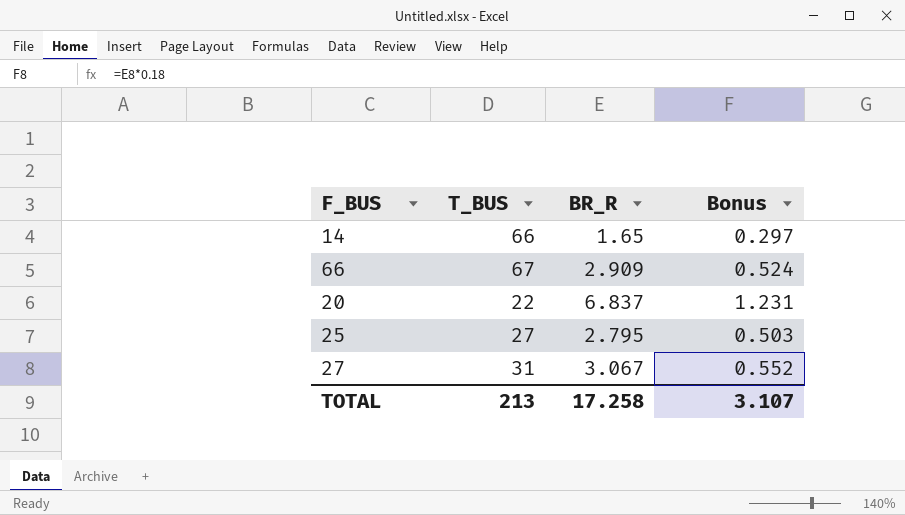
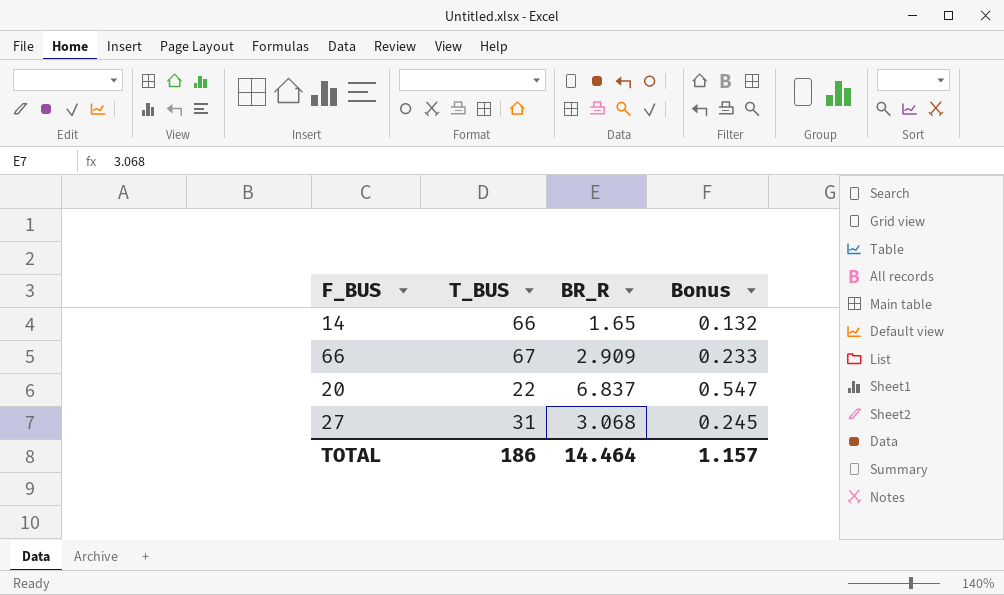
column Bonus | formula: [BR_R] * 0.18 -> [BR_R] * 0.08
row 25: 27 | 2.795 | 0.503 -> none
27 | BR_R: 3.067 -> 3.068
TOTAL | T_BUS: 213 -> 186
TOTAL | BR_R: 17.258 -> 14.464
TOTAL | Bonus: 3.107 -> 1.157

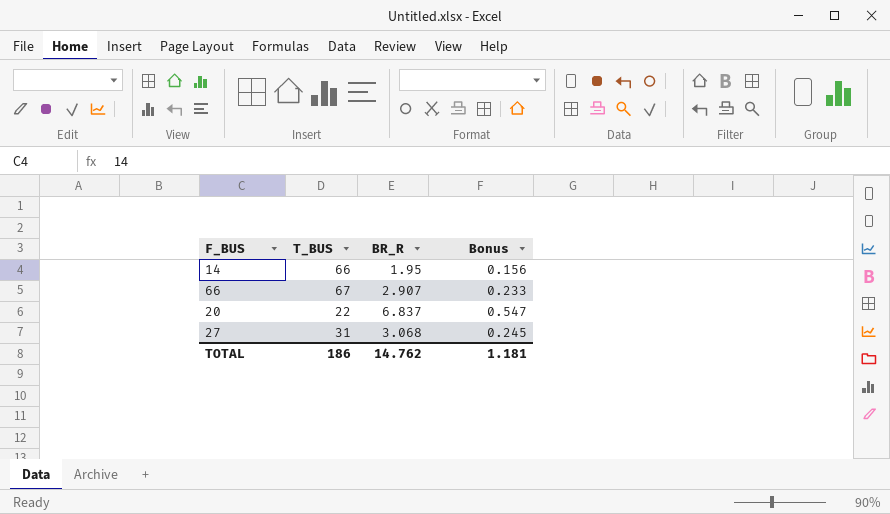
14 | BR_R: 1.65 -> 1.95
14 | Bonus: 0.132 -> 0.156
66 | BR_R: 2.909 -> 2.907
TOTAL | BR_R: 14.464 -> 14.762
TOTAL | Bonus: 1.157 -> 1.181

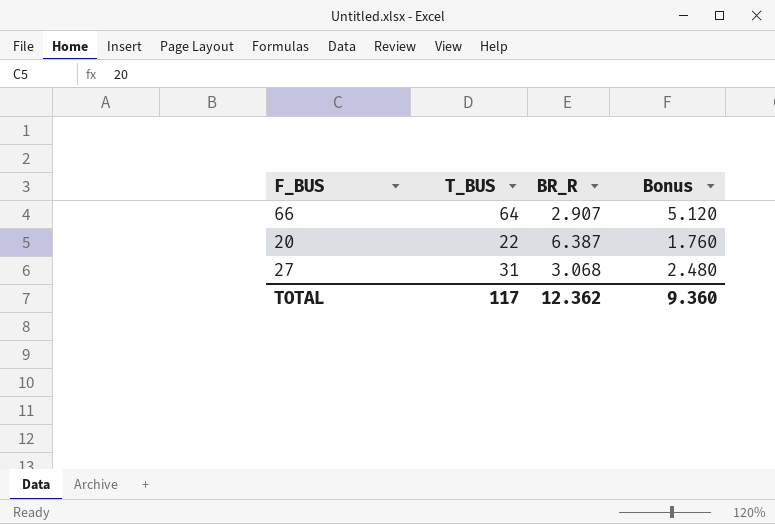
column Bonus | formula: [BR_R] * 0.08 -> [T_BUS] * 0.08
row 14: 66 | 1.95 | 0.156 -> none
66 | T_BUS: 67 -> 64
20 | BR_R: 6.837 -> 6.387
TOTAL | T_BUS: 186 -> 117
TOTAL | BR_R: 14.762 -> 12.362
TOTAL | Bonus: 1.181 -> 9.360

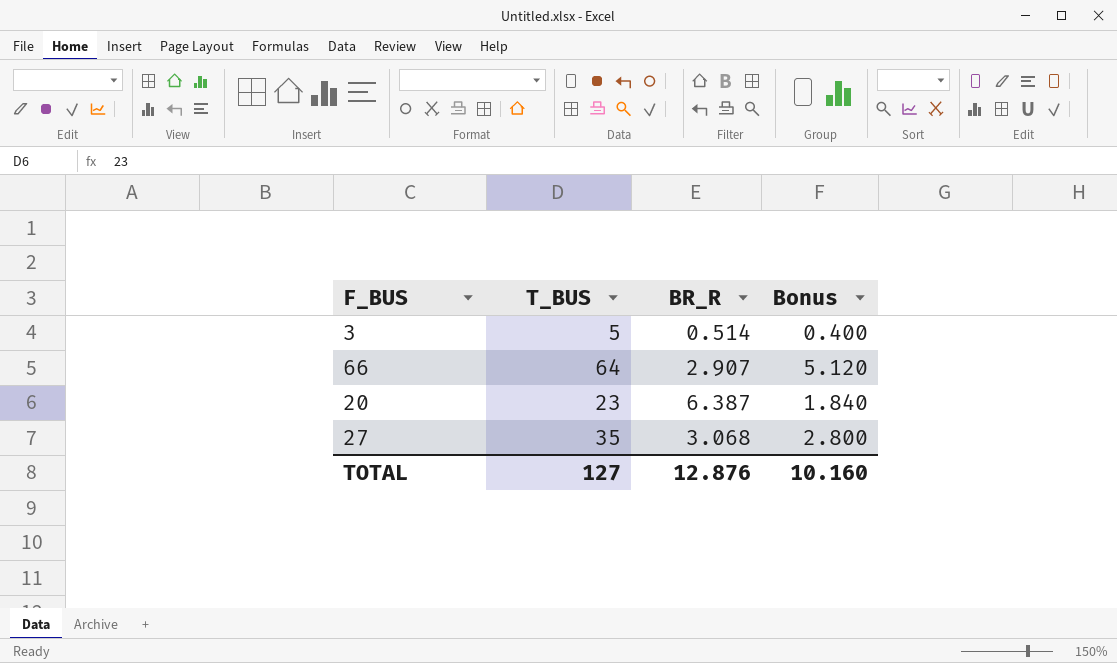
row 3: none -> 5 | 0.514 | 0.400
20 | T_BUS: 22 -> 23
20 | Bonus: 1.760 -> 1.840
27 | T_BUS: 31 -> 35
27 | Bonus: 2.480 -> 2.800
TOTAL | T_BUS: 117 -> 127
TOTAL | BR_R: 12.362 -> 12.876
TOTAL | Bonus: 9.360 -> 10.160

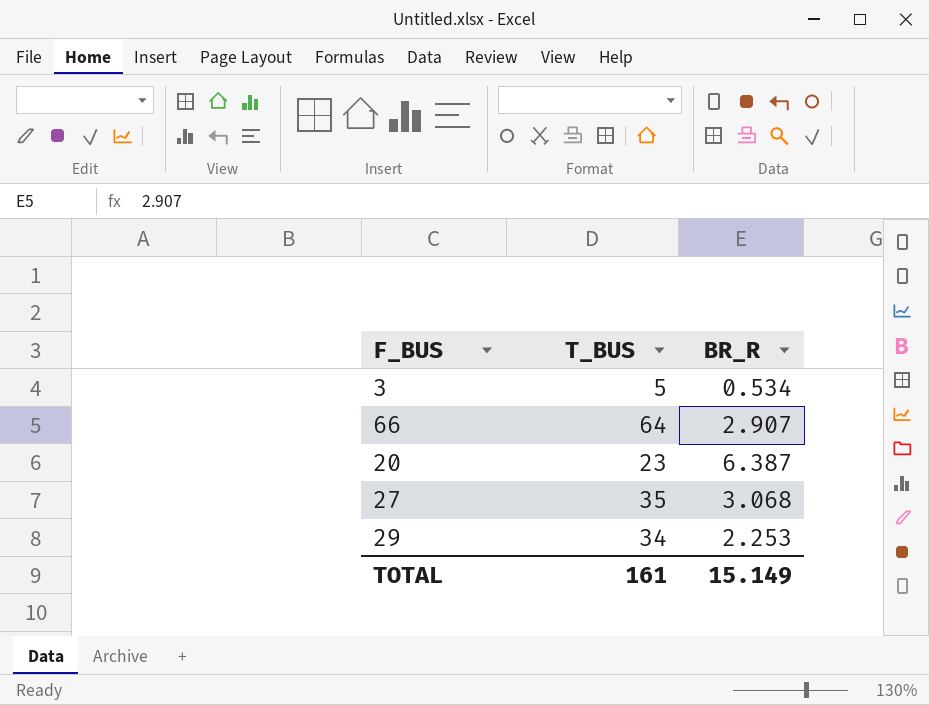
column Bonus | formula: [T_BUS] * 0.08 -> none
3 | BR_R: 0.514 -> 0.534
row 29: none -> 34 | 2.253
TOTAL | T_BUS: 127 -> 161
TOTAL | BR_R: 12.876 -> 15.149

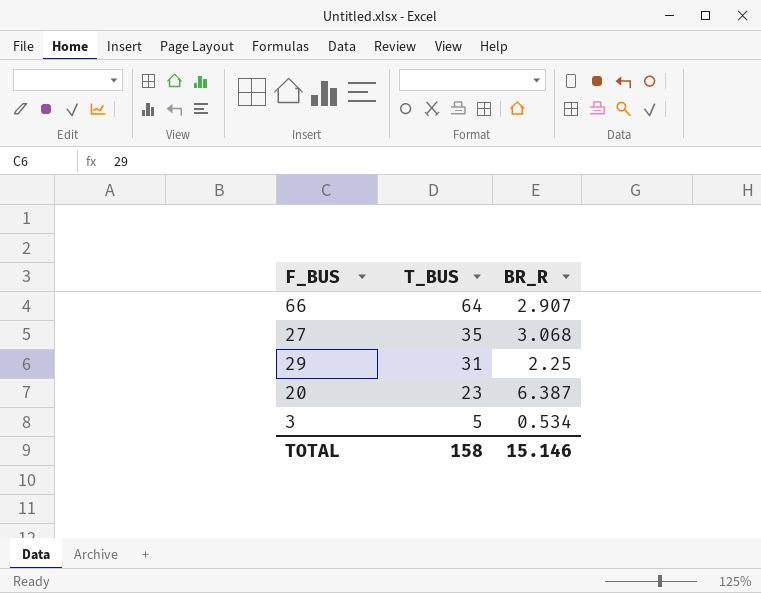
row order: none -> T_BUS descending
29 | T_BUS: 34 -> 31
29 | BR_R: 2.253 -> 2.25
TOTAL | T_BUS: 161 -> 158
TOTAL | BR_R: 15.149 -> 15.146

